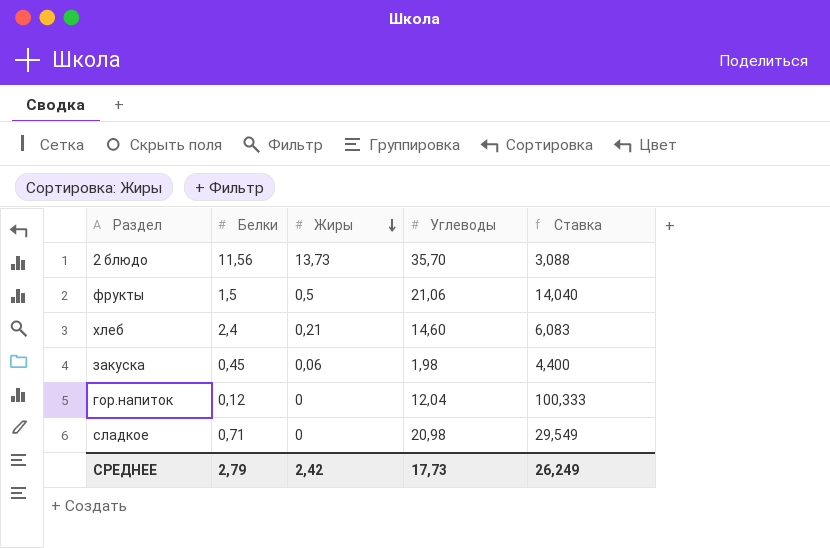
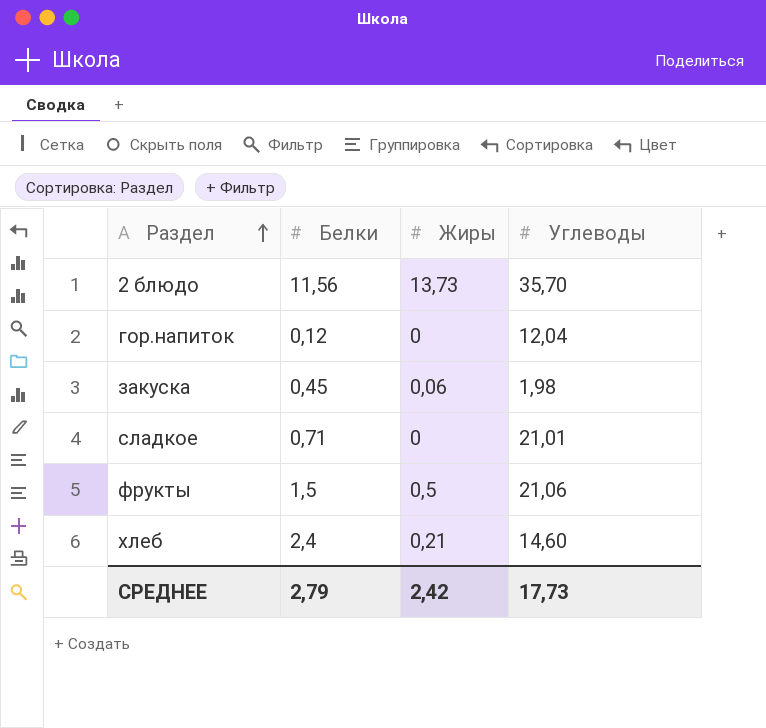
row order: Жиры descending -> Раздел ascending
column Ставка | formula: [Углеводы] / [Белки] -> none
сладкое | Углеводы: 20,98 -> 21,01

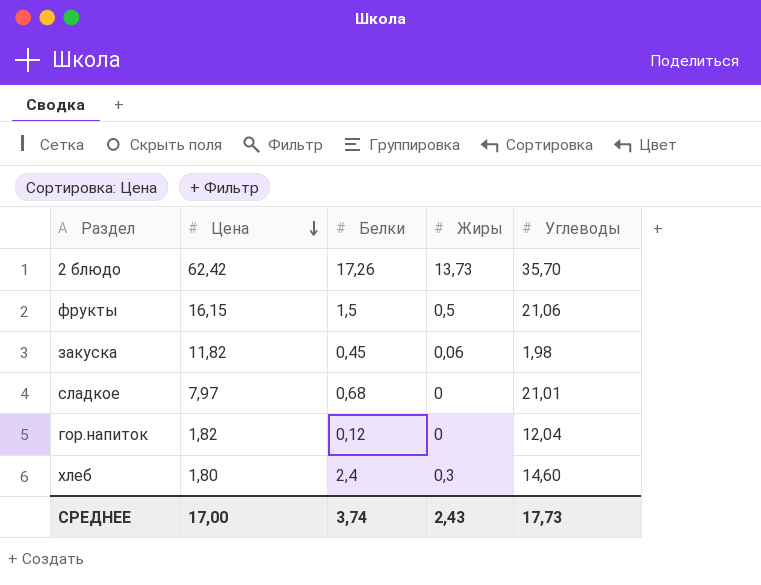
row order: Раздел ascending -> Цена descending
column Цена | position: none -> 2
2 блюдо | Белки: 11,56 -> 17,26
сладкое | Белки: 0,71 -> 0,68
хлеб | Жиры: 0,21 -> 0,3
СРЕДНЕЕ | Белки: 2,79 -> 3,74
СРЕДНЕЕ | Жиры: 2,42 -> 2,43

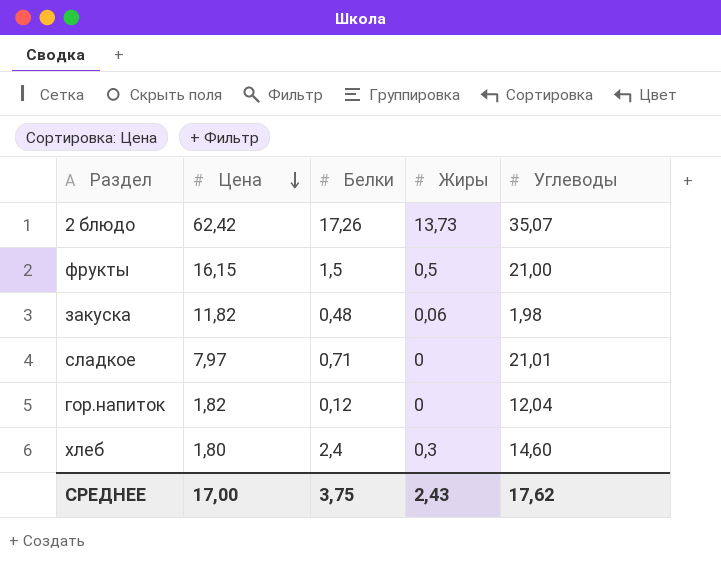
2 блюдо | Углеводы: 35,70 -> 35,07
фрукты | Углеводы: 21,06 -> 21,00
закуска | Белки: 0,45 -> 0,48
сладкое | Белки: 0,68 -> 0,71
СРЕДНЕЕ | Белки: 3,74 -> 3,75
СРЕДНЕЕ | Углеводы: 17,73 -> 17,62

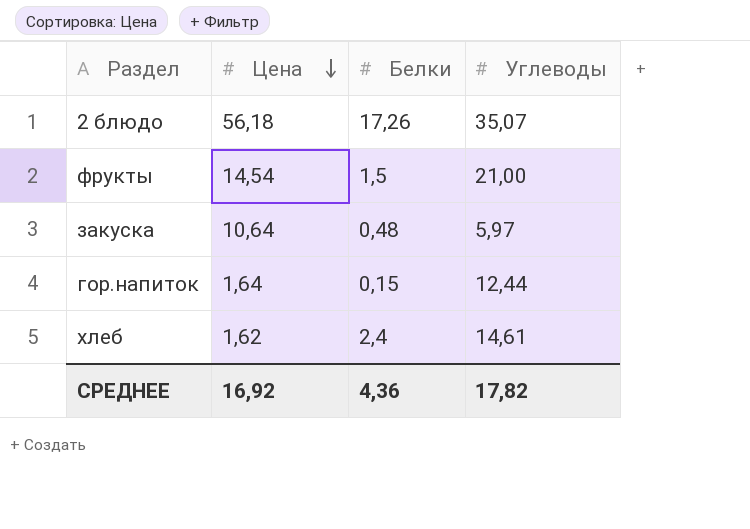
column Жиры | position: 4 -> none
row сладкое: 7,97 | 0,71 | 0 | 21,01 -> none
2 блюдо | Цена: 62,42 -> 56,18
фрукты | Цена: 16,15 -> 14,54
закуска | Цена: 11,82 -> 10,64
закуска | Углеводы: 1,98 -> 5,97
гор.напиток | Цена: 1,82 -> 1,64
гор.напиток | Белки: 0,12 -> 0,15
гор.напиток | Углеводы: 12,04 -> 12,44
хлеб | Цена: 1,80 -> 1,62
хлеб | Углеводы: 14,60 -> 14,61
СРЕДНЕЕ | Цена: 17,00 -> 16,92
СРЕДНЕЕ | Белки: 3,75 -> 4,36
СРЕДНЕЕ | Углеводы: 17,62 -> 17,82

